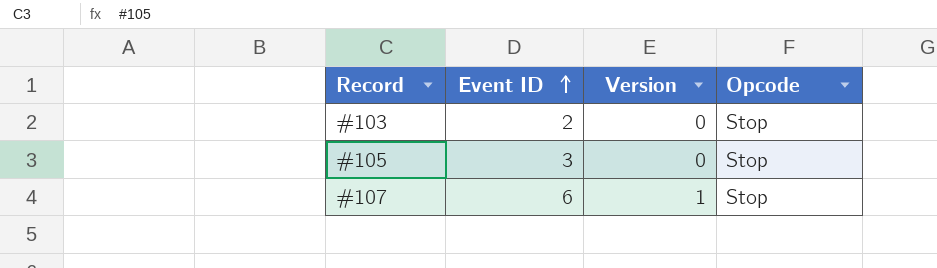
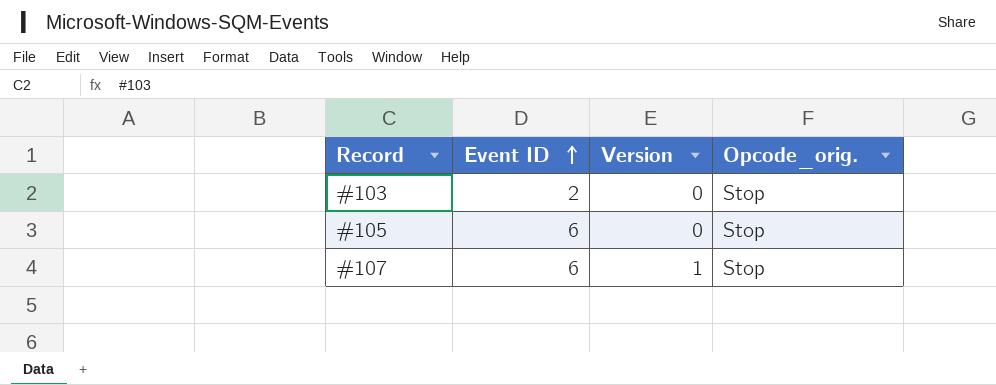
column name: Opcode -> Opcode_orig.
#105 | Event ID: 3 -> 6

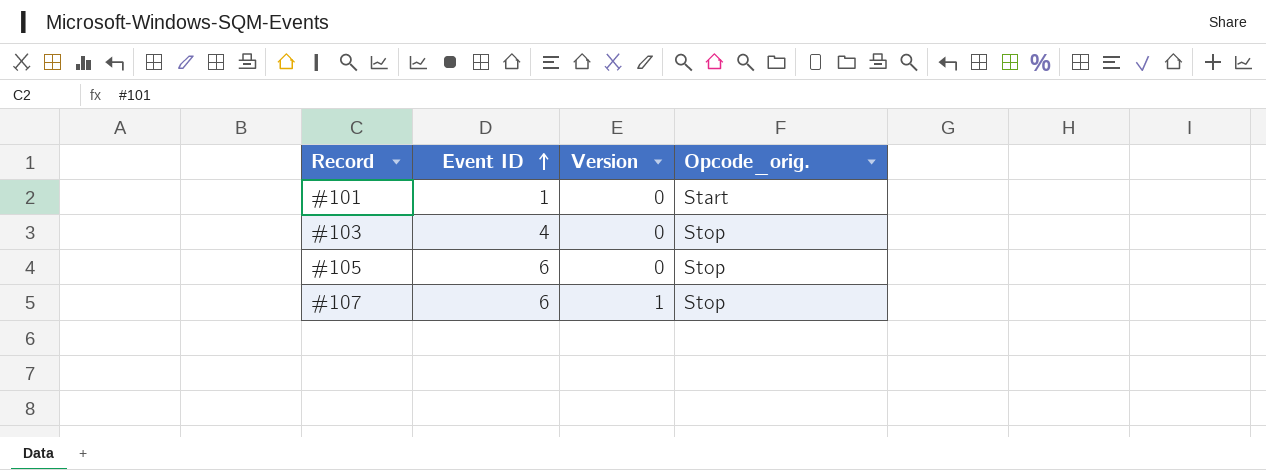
row #101: none -> 1 | 0 | Start
#103 | Event ID: 2 -> 4

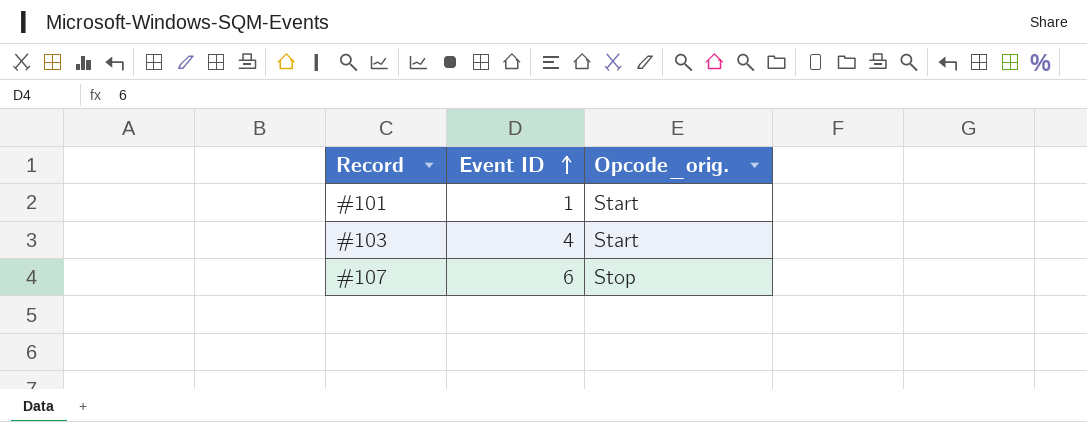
column Version | position: 3 -> none
row #105: 6 | 0 | Stop -> none
#103 | Opcode_orig.: Stop -> Start

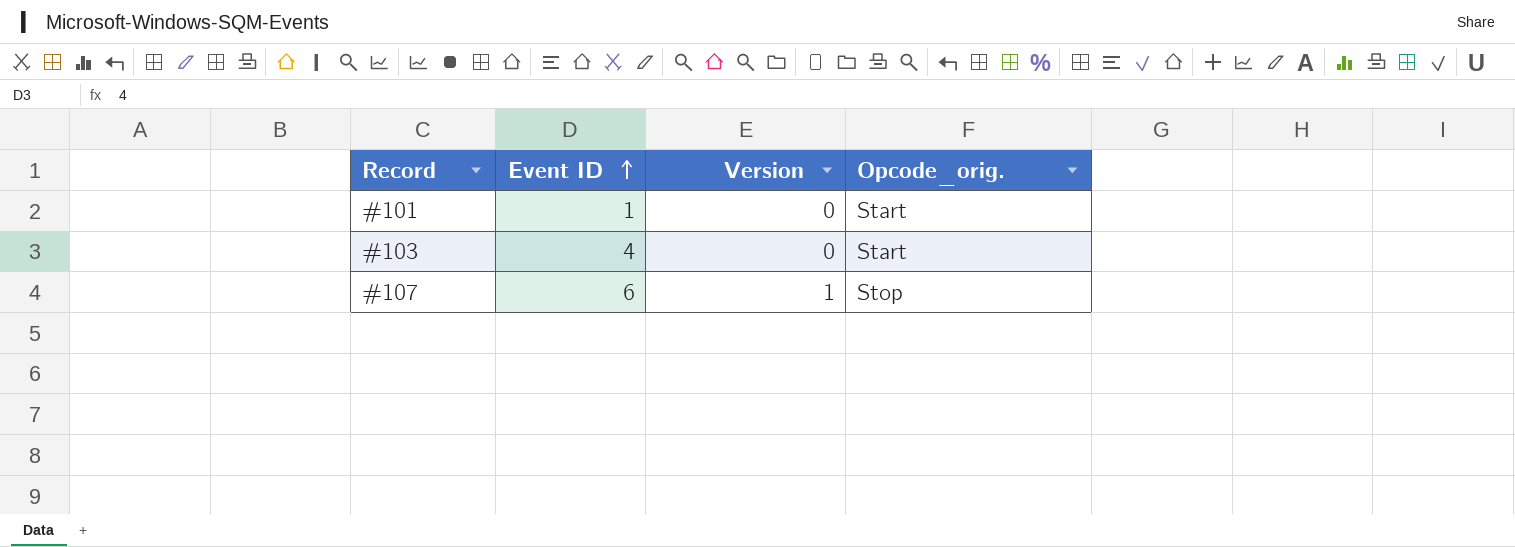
column Version | position: none -> 3

